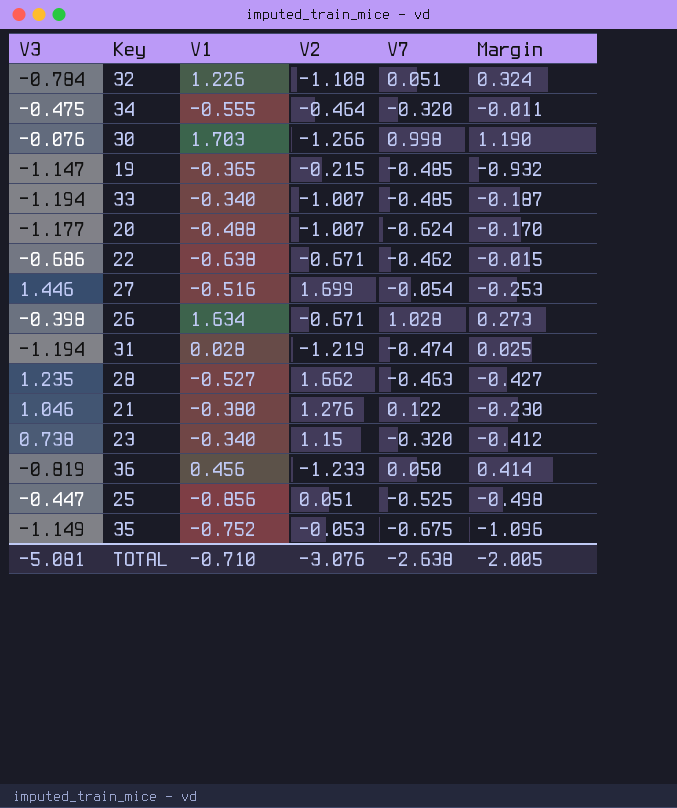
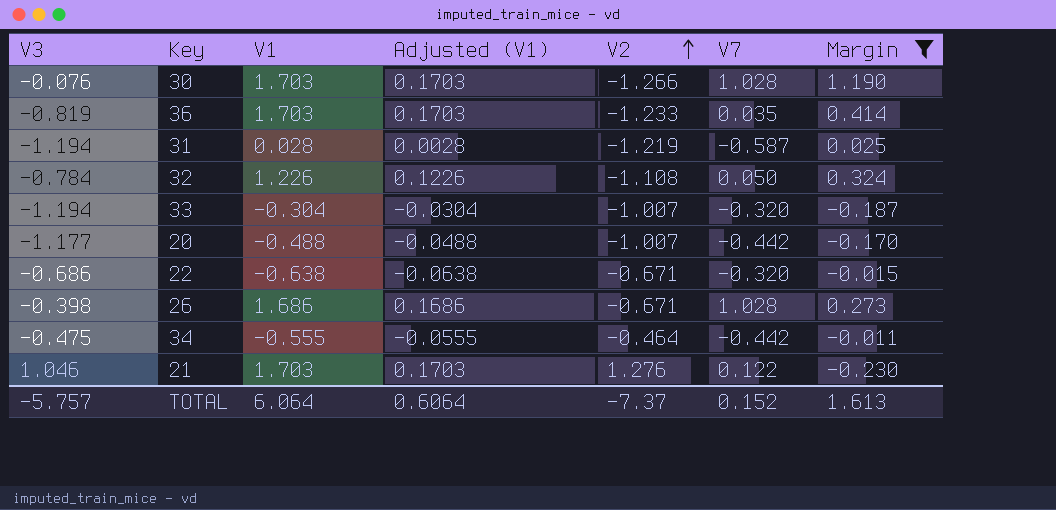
filter: none -> Margin >= -0.230
row order: none -> V2 ascending
column Adjusted (V1) | formula: none -> [V1] * 0.1
30 | V7: 0.998 -> 1.028
36 | V1: 0.456 -> 1.703
36 | V7: 0.050 -> 0.035
31 | V7: -0.474 -> -0.587
32 | V7: 0.051 -> 0.050
33 | V1: -0.340 -> -0.304
33 | V7: -0.485 -> -0.320
20 | V7: -0.624 -> -0.442
22 | V7: -0.462 -> -0.320
26 | V1: 1.634 -> 1.686
34 | V7: -0.320 -> -0.442
21 | V1: -0.380 -> 1.703
TOTAL | V3: -5.081 -> -5.757
TOTAL | V1: -0.710 -> 6.064
TOTAL | V2: -3.076 -> -7.37
TOTAL | V7: -2.638 -> 0.152
TOTAL | Margin: -2.005 -> 1.613

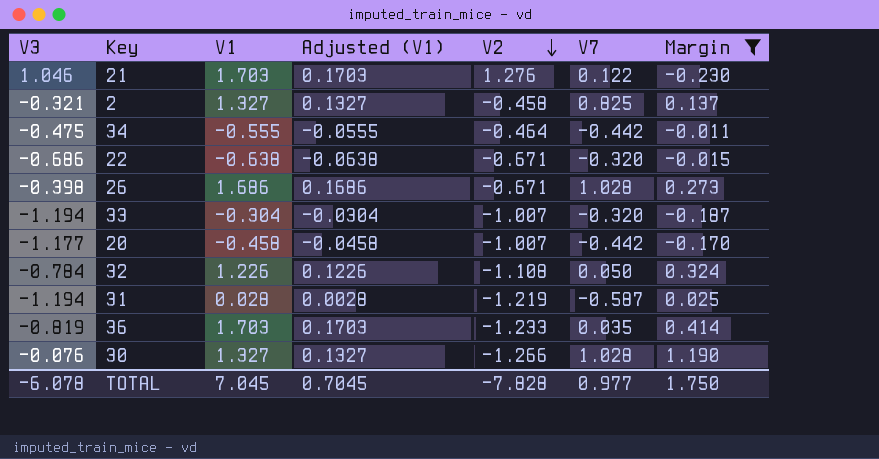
row order: V2 ascending -> V2 descending
row 2: none -> -0.321 | 1.327 | 0.1327 | -0.458 | 0.825 | 0.137
20 | V1: -0.488 -> -0.458
20 | Adjusted (V1): -0.0488 -> -0.0458
30 | V1: 1.703 -> 1.327
30 | Adjusted (V1): 0.1703 -> 0.1327
TOTAL | V3: -5.757 -> -6.078
TOTAL | V1: 6.064 -> 7.045
TOTAL | Adjusted (V1): 0.6064 -> 0.7045
TOTAL | V2: -7.37 -> -7.828
TOTAL | V7: 0.152 -> 0.977
TOTAL | Margin: 1.613 -> 1.750

